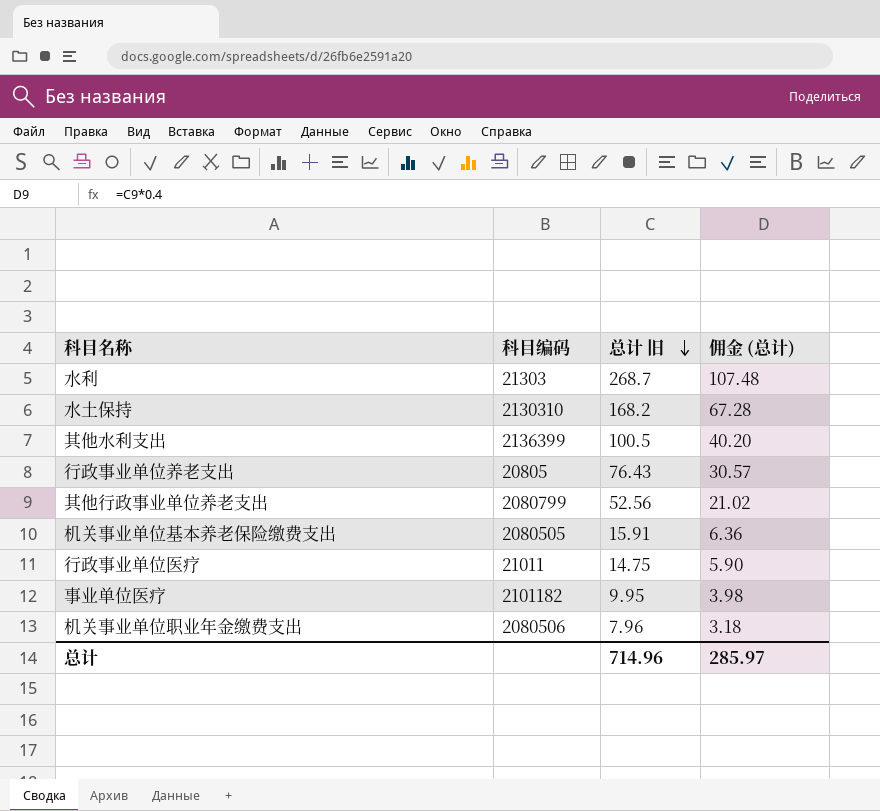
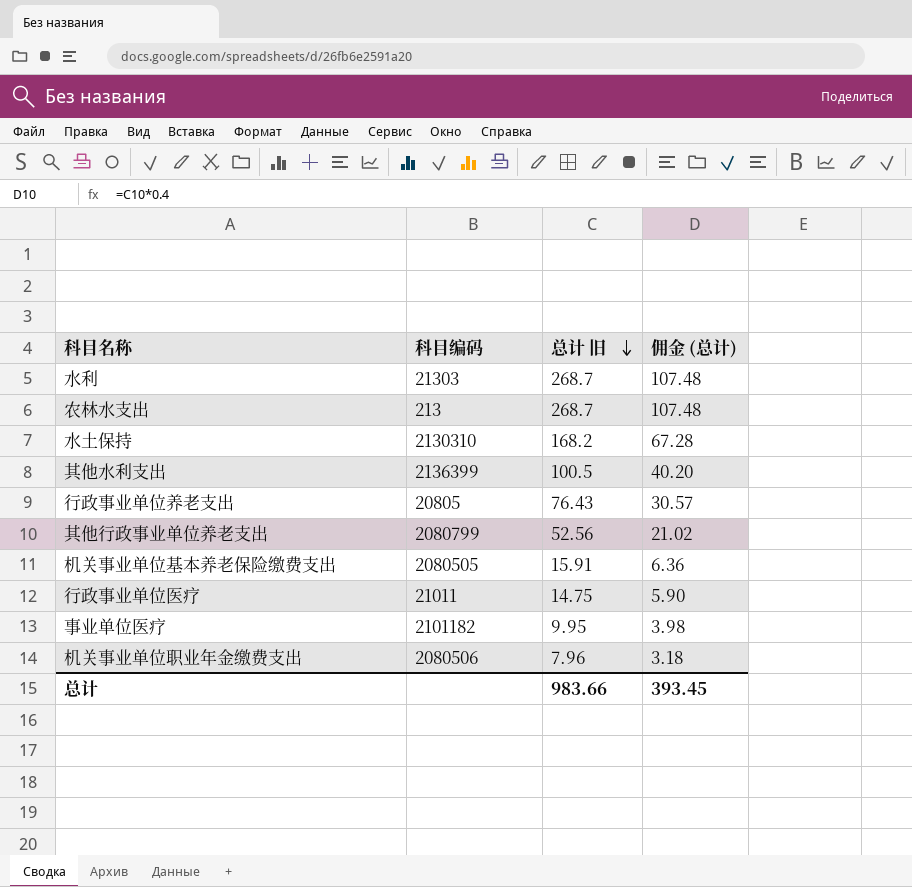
row 农林水支出: none -> 213 | 268.7 | 107.48
总计 | 总计 旧: 714.96 -> 983.66
总计 | 佣金 (总计): 285.97 -> 393.45

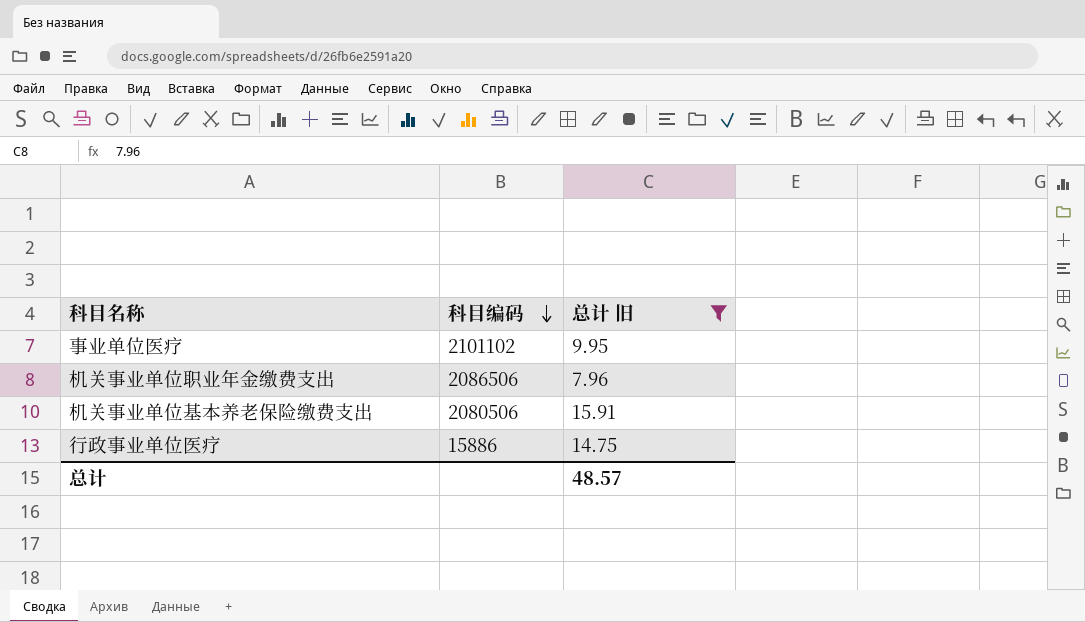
filter: none -> 总计 旧 <= 15.91
row order: 总计 旧 descending -> 科目编码 descending
column 佣金 (总计) | formula: [总计 旧] * 0.4 -> none
事业单位医疗 | 科目编码: 2101182 -> 2101102
机关事业单位职业年金缴费支出 | 科目编码: 2080506 -> 2086506
机关事业单位基本养老保险缴费支出 | 科目编码: 2080505 -> 2080506
行政事业单位医疗 | 科目编码: 21011 -> 15886
总计 | 总计 旧: 983.66 -> 48.57

